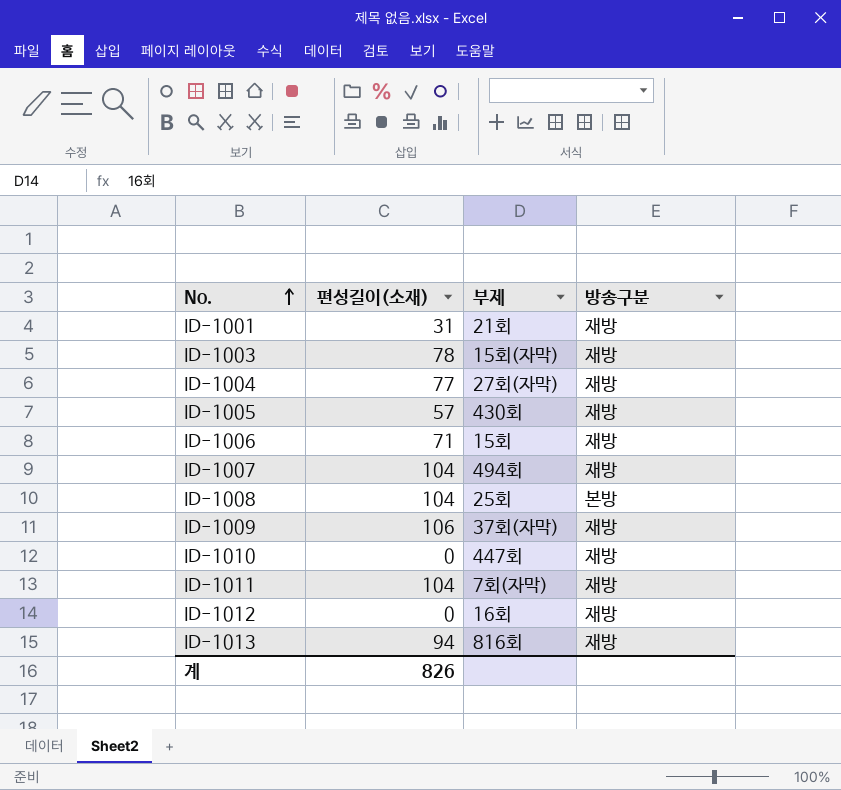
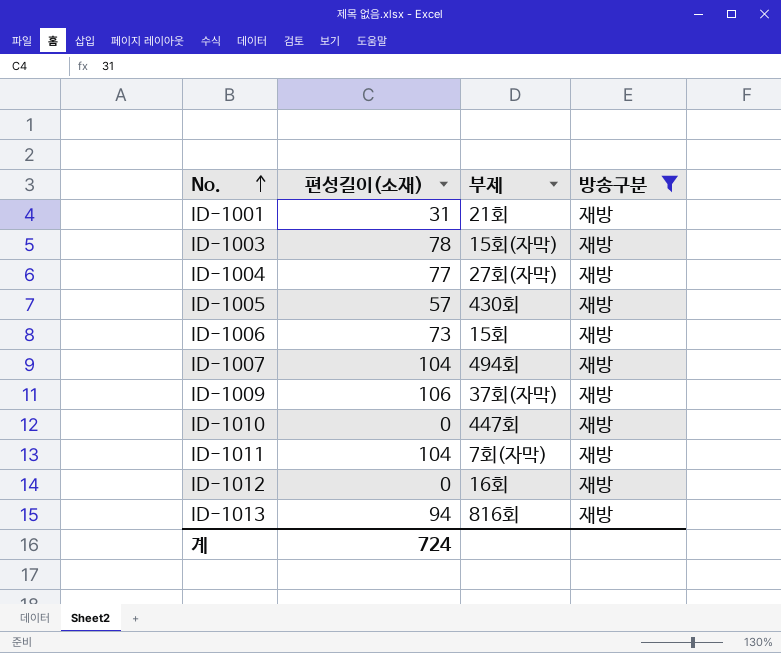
filter: none -> 방송구분 = 재방
ID-1006 | 편성길이(소재): 71 -> 73
계 | 편성길이(소재): 826 -> 724

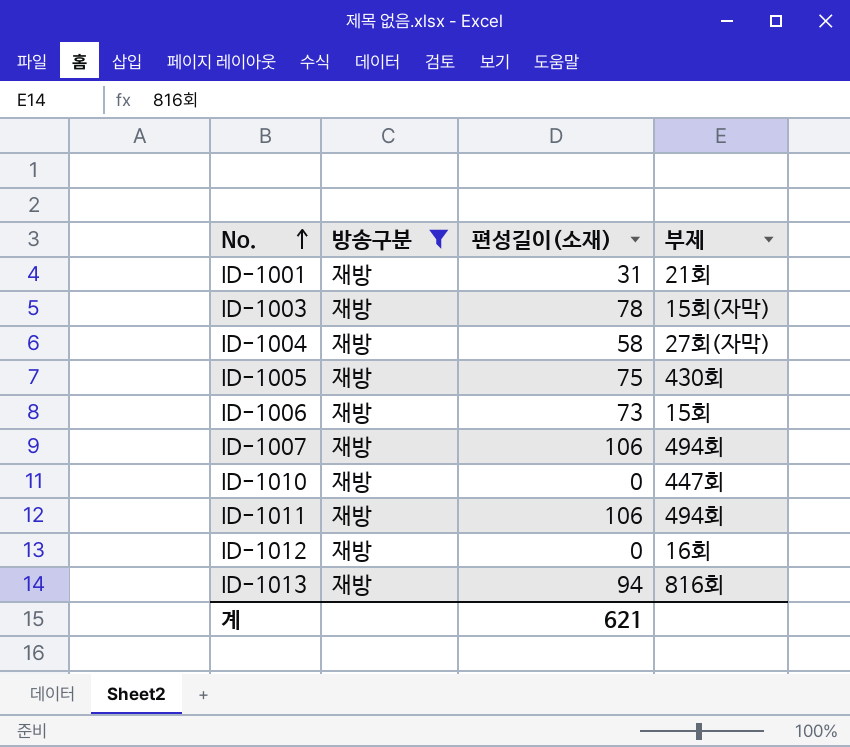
column 방송구분 | position: 4 -> 2
row ID-1009: 106 | 37회(자막) | 재방 -> none
ID-1004 | 편성길이(소재): 77 -> 58
ID-1005 | 편성길이(소재): 57 -> 75
ID-1007 | 편성길이(소재): 104 -> 106
ID-1011 | 편성길이(소재): 104 -> 106
ID-1011 | 부제: 7회(자막) -> 494회
계 | 편성길이(소재): 724 -> 621

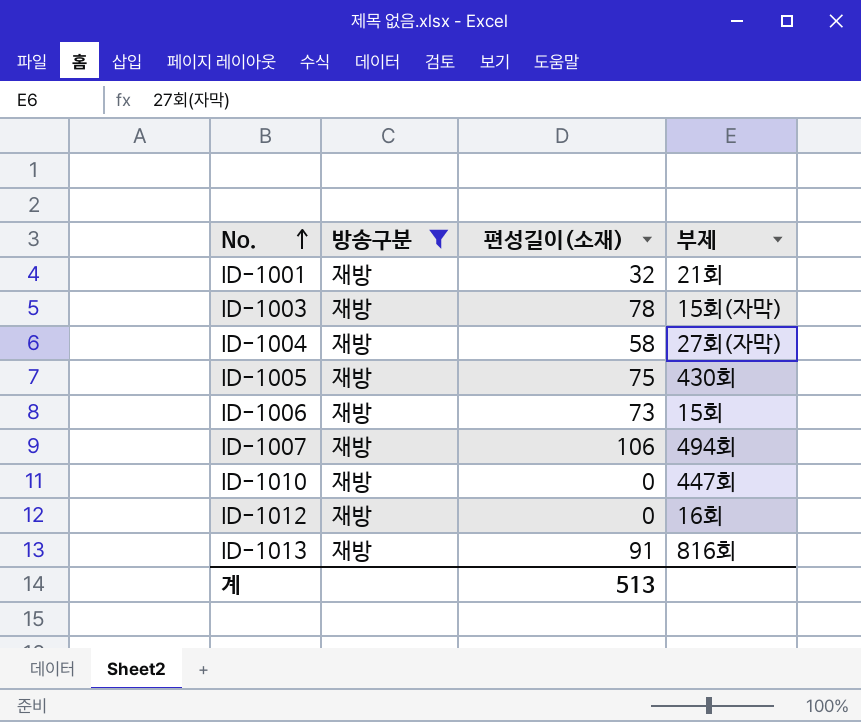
row ID-1011: 재방 | 106 | 494회 -> none
ID-1001 | 편성길이(소재): 31 -> 32
ID-1013 | 편성길이(소재): 94 -> 91
계 | 편성길이(소재): 621 -> 513

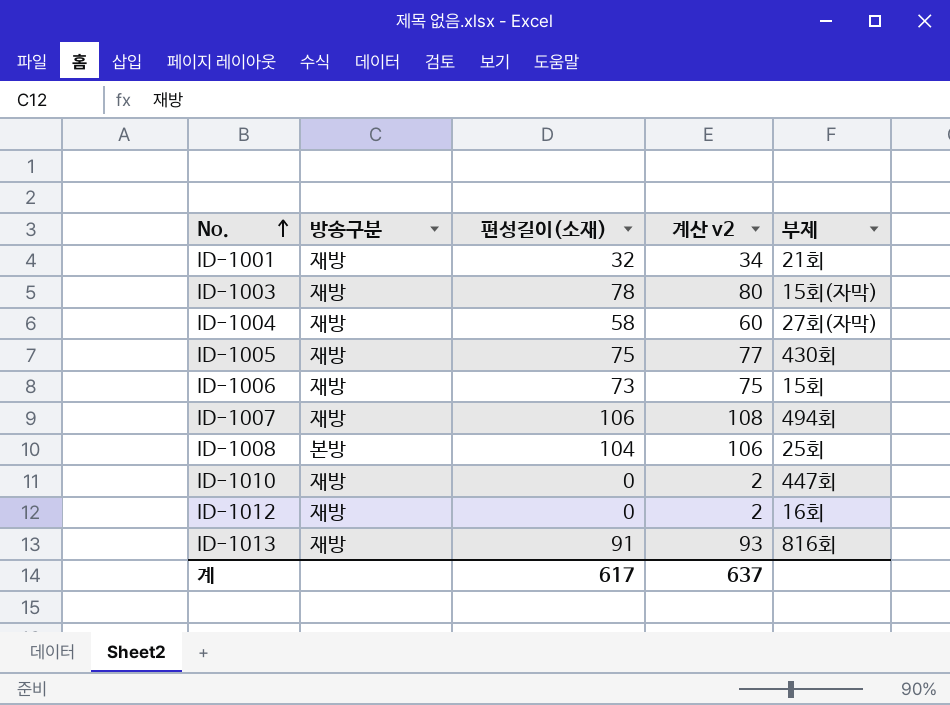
filter: 방송구분 = 재방 -> none
column 계산 v2 | formula: none -> [편성길이(소재)] + 2
계 | 편성길이(소재): 513 -> 617

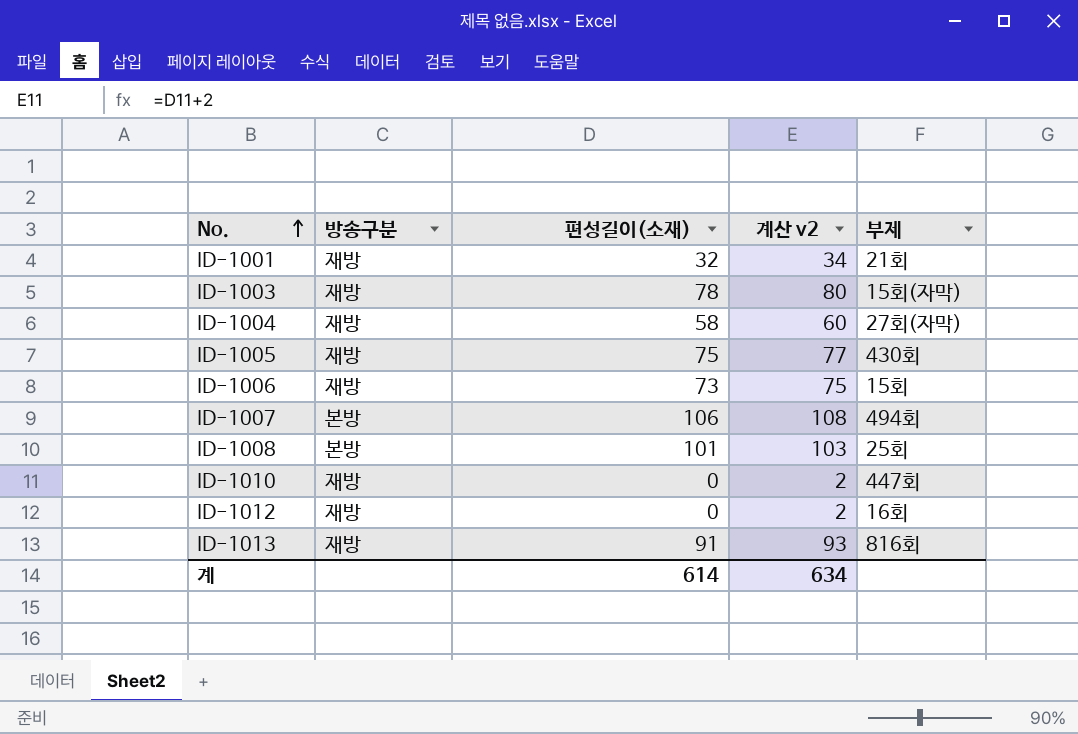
ID-1007 | 방송구분: 재방 -> 본방
ID-1008 | 편성길이(소재): 104 -> 101
ID-1008 | 계산 v2: 106 -> 103
계 | 편성길이(소재): 617 -> 614
계 | 계산 v2: 637 -> 634

